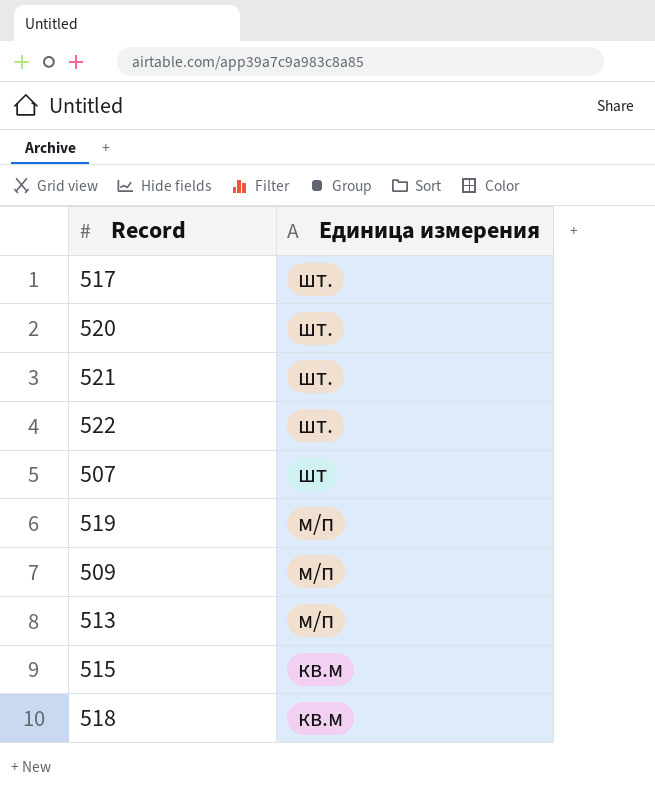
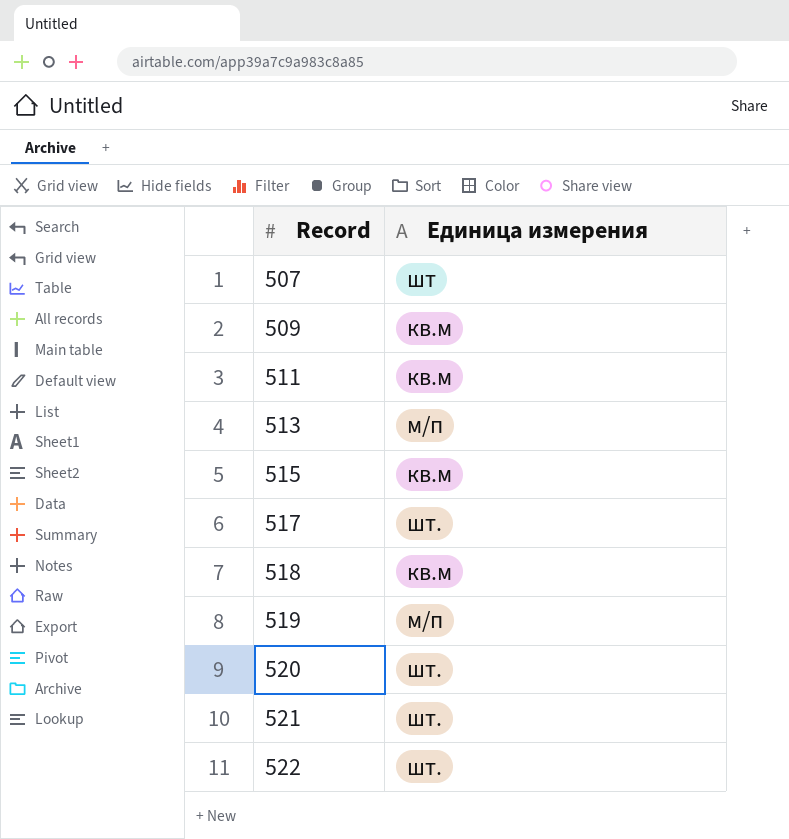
row order: Единица измерения descending -> Record ascending
509 | Единица измерения: м/п -> кв.м
row 511: none -> кв.м

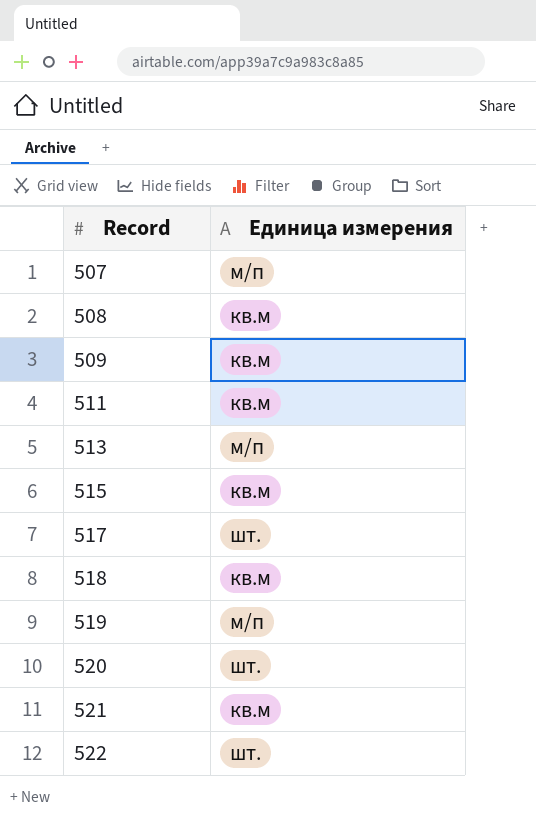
507 | Единица измерения: шт -> м/п
row 508: none -> кв.м
521 | Единица измерения: шт. -> кв.м

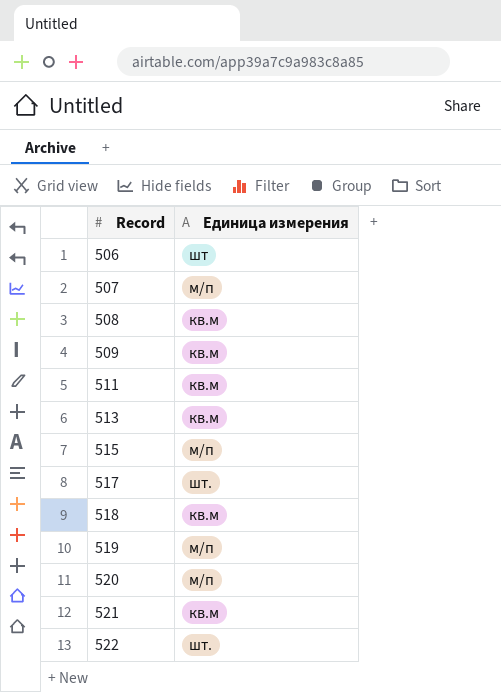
row 506: none -> шт
513 | Единица измерения: м/п -> кв.м
515 | Единица измерения: кв.м -> м/п
520 | Единица измерения: шт. -> м/п

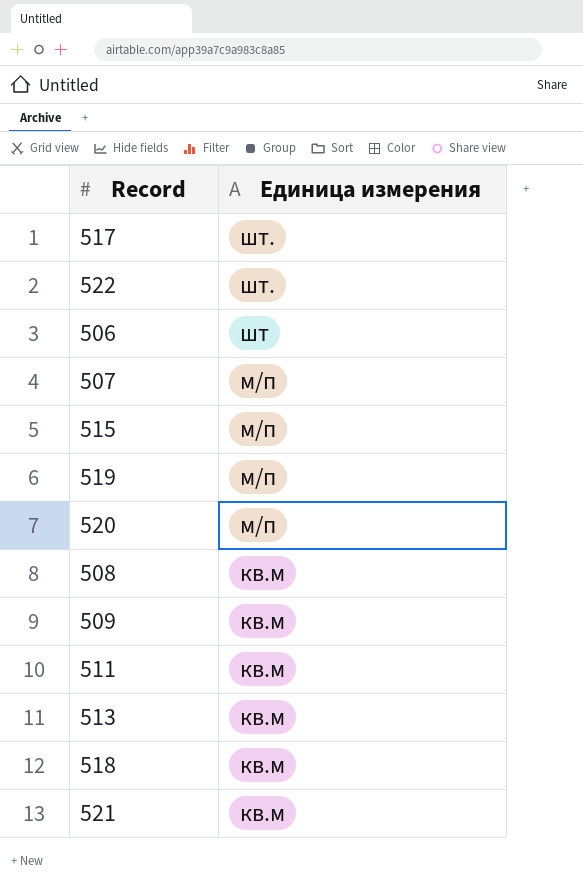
row order: Record ascending -> Единица измерения descending

